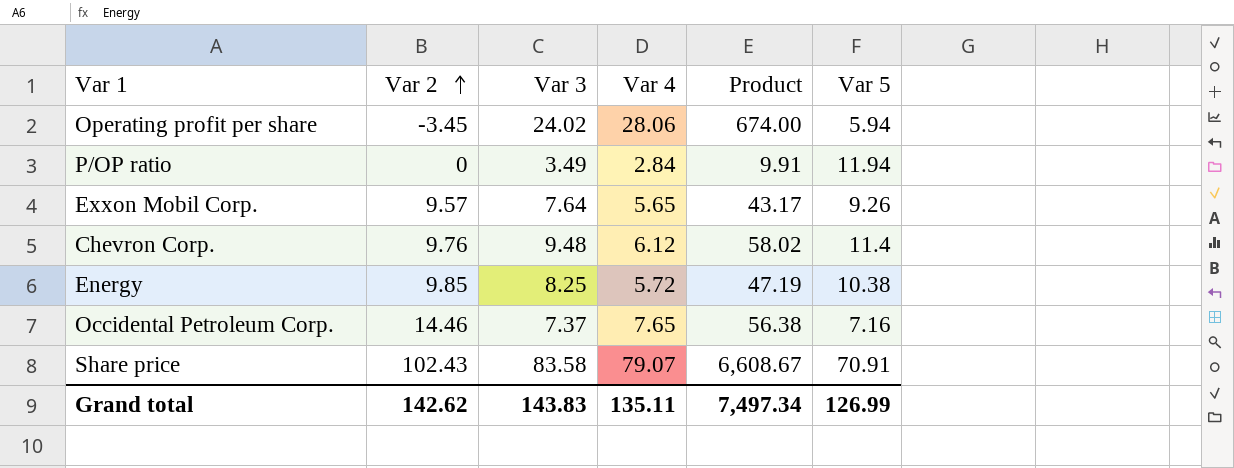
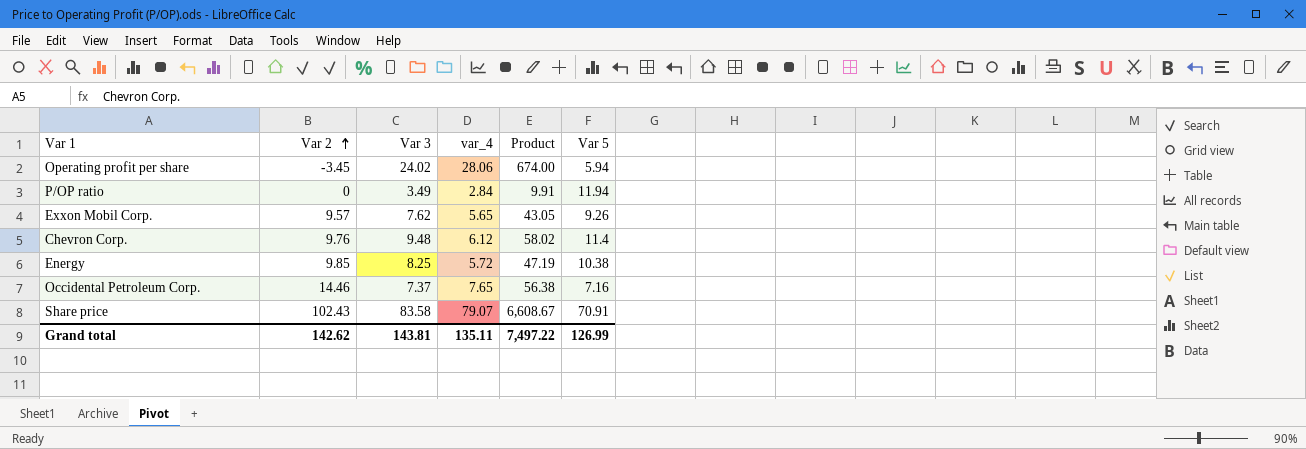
column name: Var 4 -> var_4
Exxon Mobil Corp. | Var 3: 7.64 -> 7.62
Exxon Mobil Corp. | Product: 43.17 -> 43.05
Grand total | Var 3: 143.83 -> 143.81
Grand total | Product: 7,497.34 -> 7,497.22

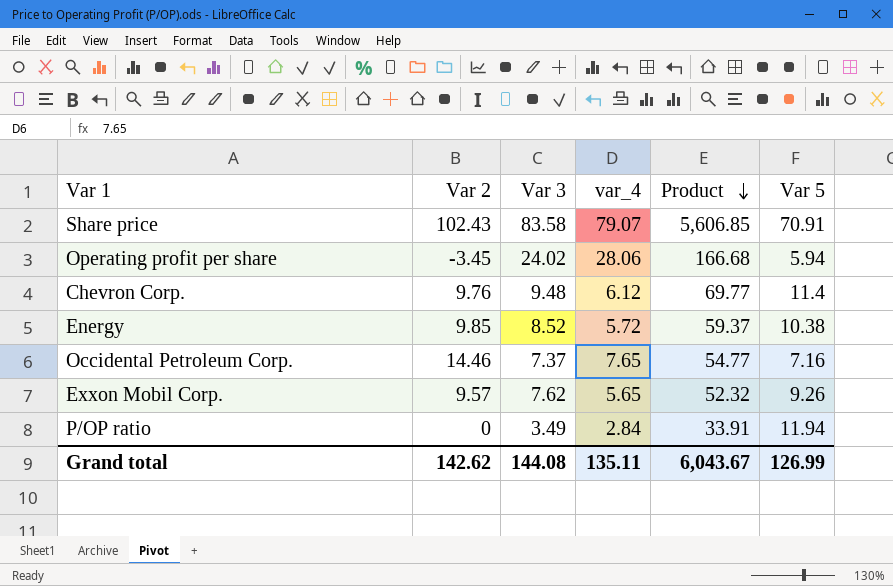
row order: Var 2 ascending -> Product descending
column Product | formula: [Var 3] * [var_4] -> [var_4] * [Var 5]
Energy | Var 3: 8.25 -> 8.52
Grand total | Var 3: 143.81 -> 144.08
Grand total | Product: 7,497.22 -> 6,043.67

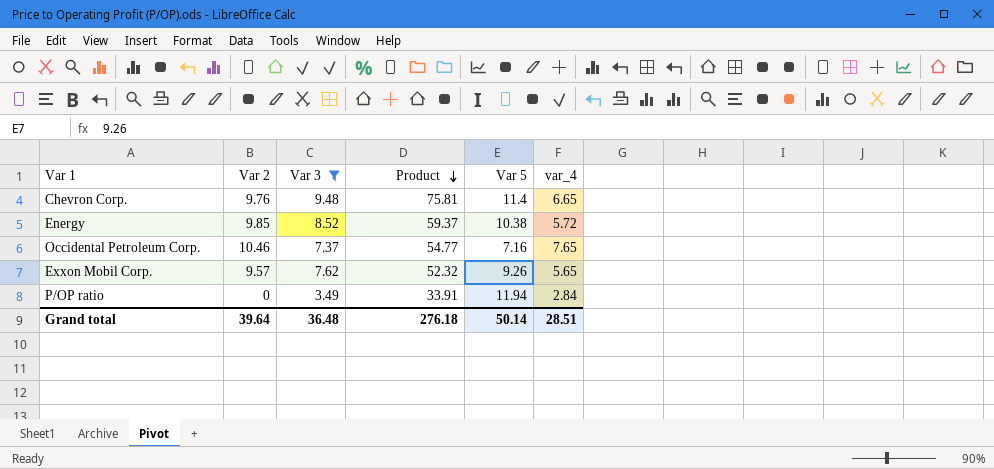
filter: none -> Var 3 <= 9.48
column var_4 | position: 4 -> 6
Chevron Corp. | Product: 69.77 -> 75.81
Chevron Corp. | var_4: 6.12 -> 6.65
Occidental Petroleum Corp. | Var 2: 14.46 -> 10.46
Grand total | Var 2: 142.62 -> 39.64
Grand total | Var 3: 144.08 -> 36.48
Grand total | Product: 6,043.67 -> 276.18
Grand total | Var 5: 126.99 -> 50.14
Grand total | var_4: 135.11 -> 28.51

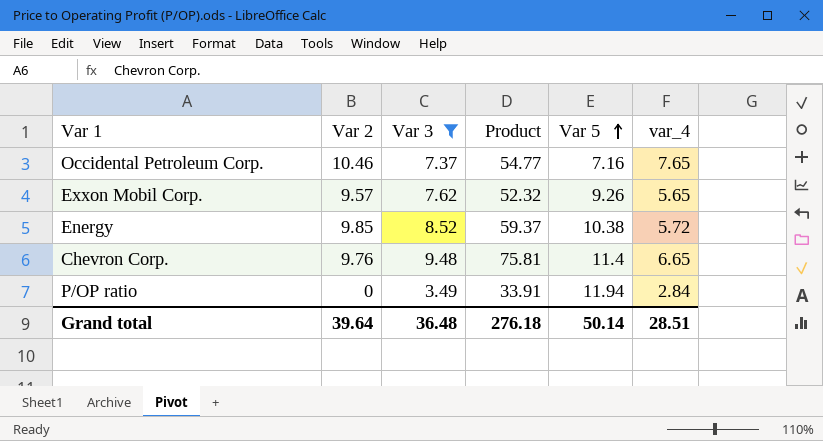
row order: Product descending -> Var 5 ascending

